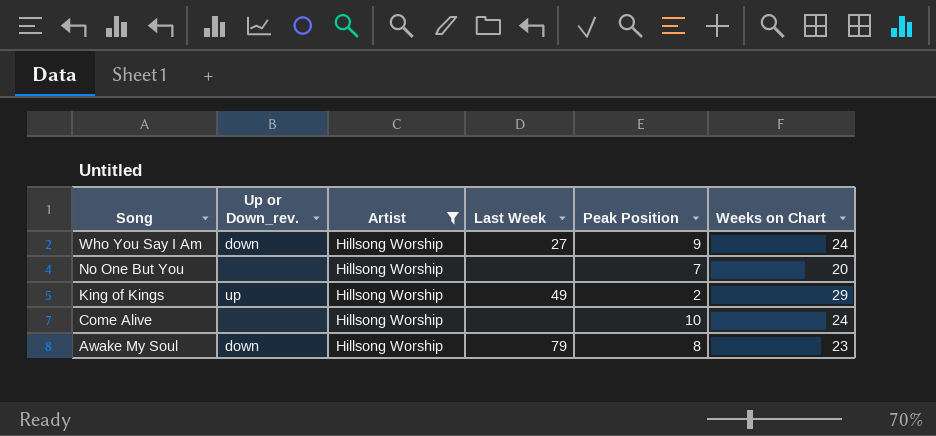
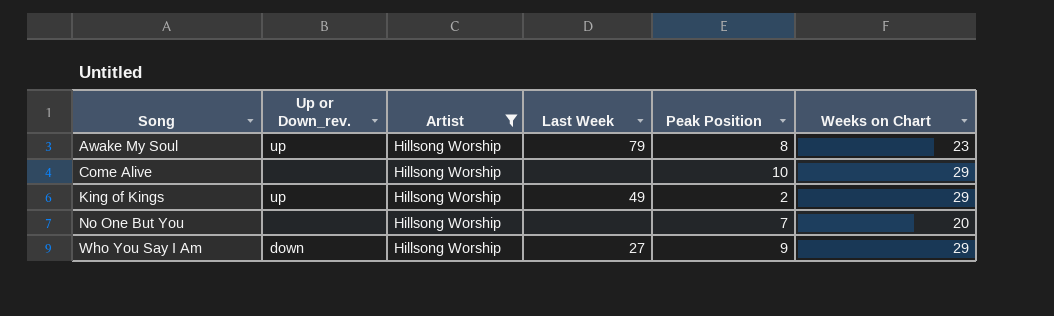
row order: Song descending -> Song ascending
Awake My Soul | Up or Down_rev.: down -> up
Come Alive | Weeks on Chart: 24 -> 29
Who You Say I Am | Weeks on Chart: 24 -> 29

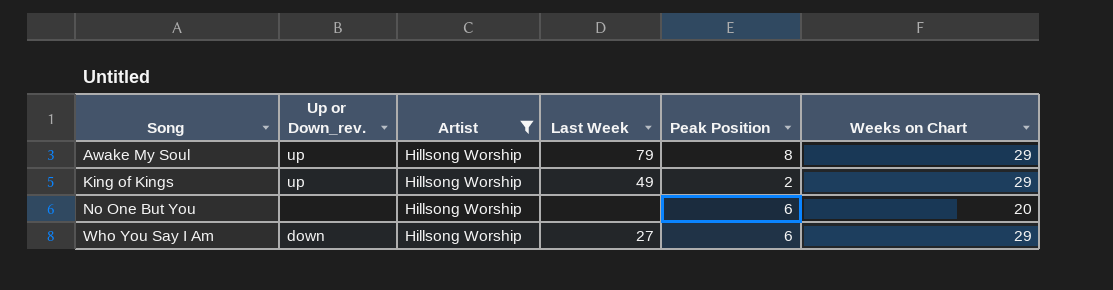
row Come Alive: none | Hillsong Worship | none | 10 | 29 -> none
Awake My Soul | Weeks on Chart: 23 -> 29
No One But You | Peak Position: 7 -> 6
Who You Say I Am | Peak Position: 9 -> 6

